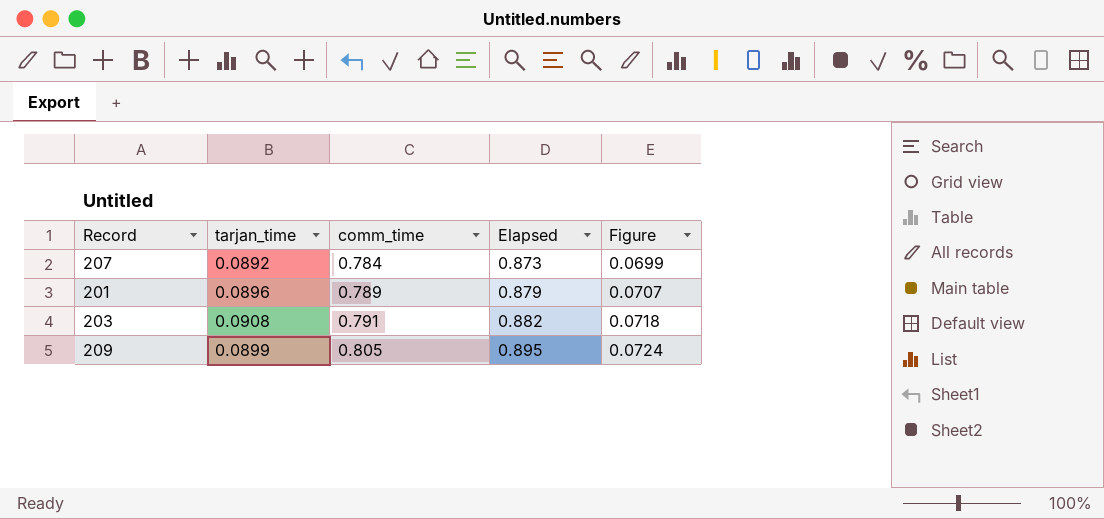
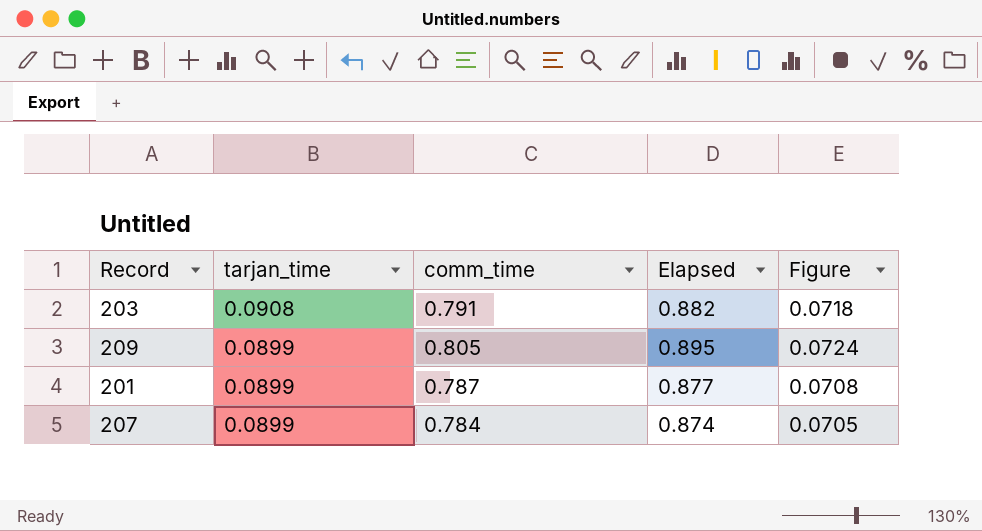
row order: comm_time ascending -> tarjan_time descending
201 | tarjan_time: 0.0896 -> 0.0899
201 | comm_time: 0.789 -> 0.787
201 | Elapsed: 0.879 -> 0.877
201 | Figure: 0.0707 -> 0.0708
207 | tarjan_time: 0.0892 -> 0.0899
207 | Elapsed: 0.873 -> 0.874
207 | Figure: 0.0699 -> 0.0705

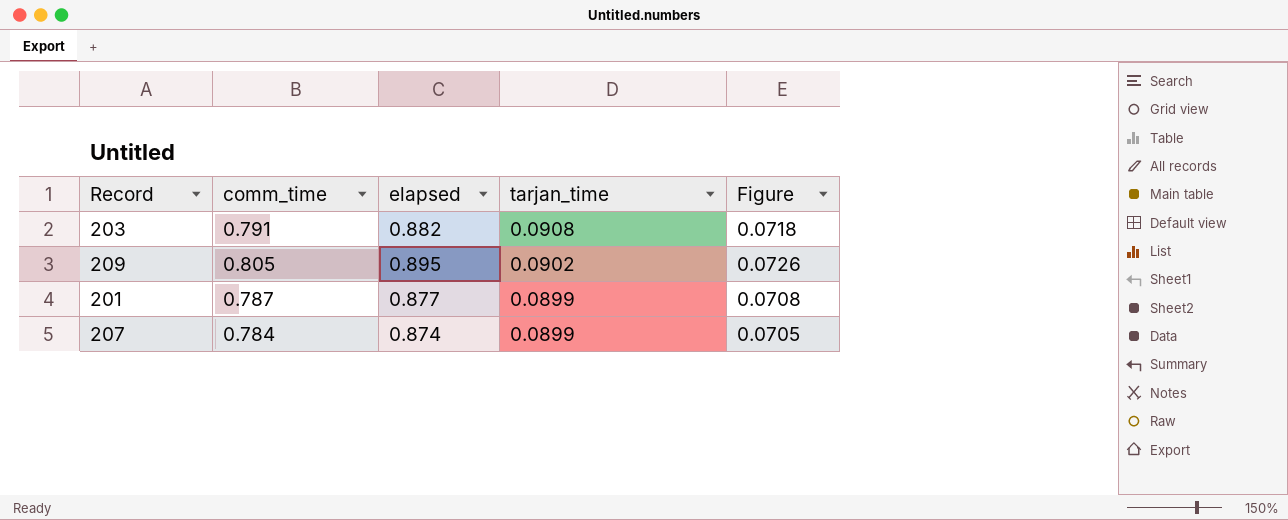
column name: Elapsed -> elapsed
column tarjan_time | position: 2 -> 4
209 | tarjan_time: 0.0899 -> 0.0902
209 | Figure: 0.0724 -> 0.0726

